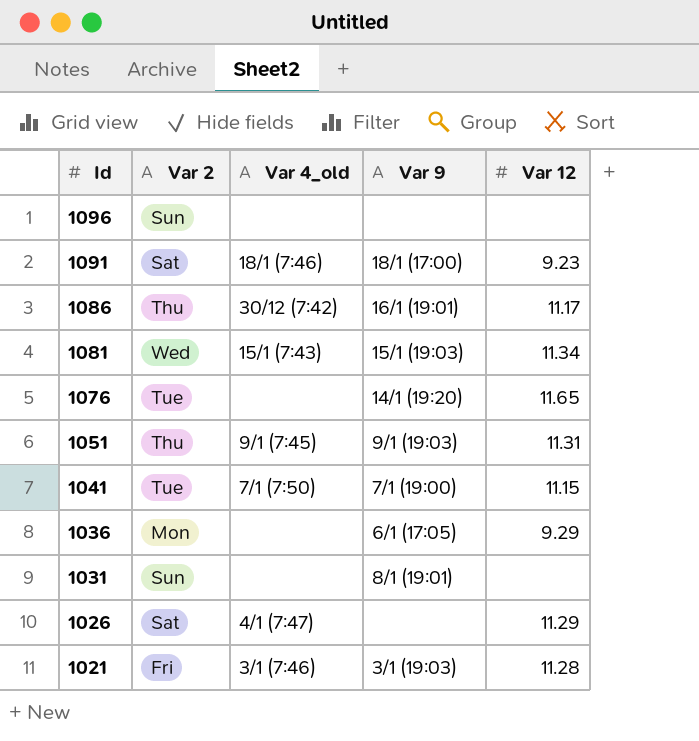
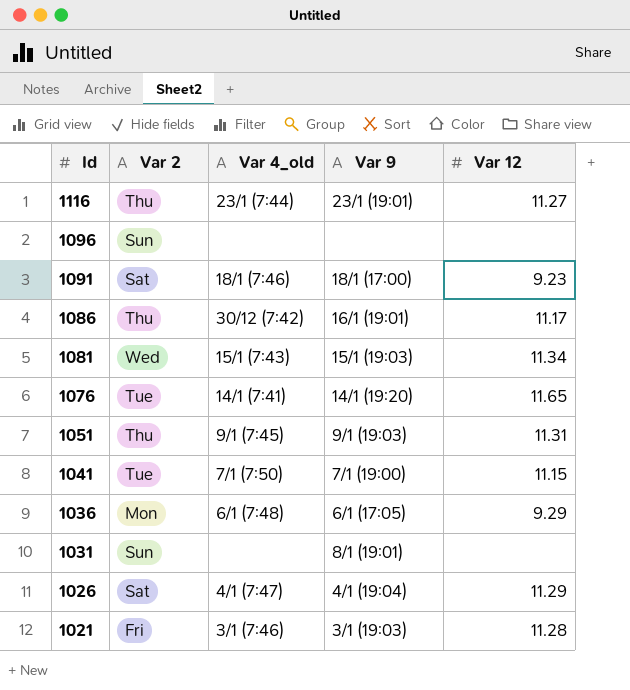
row 1116: none -> Thu | 23/1 (7:44) | 23/1 (19:01) | 11.27
1076 | Var 4_old: none -> 14/1 (7:41)
1036 | Var 4_old: none -> 6/1 (7:48)
1026 | Var 9: none -> 4/1 (19:04)

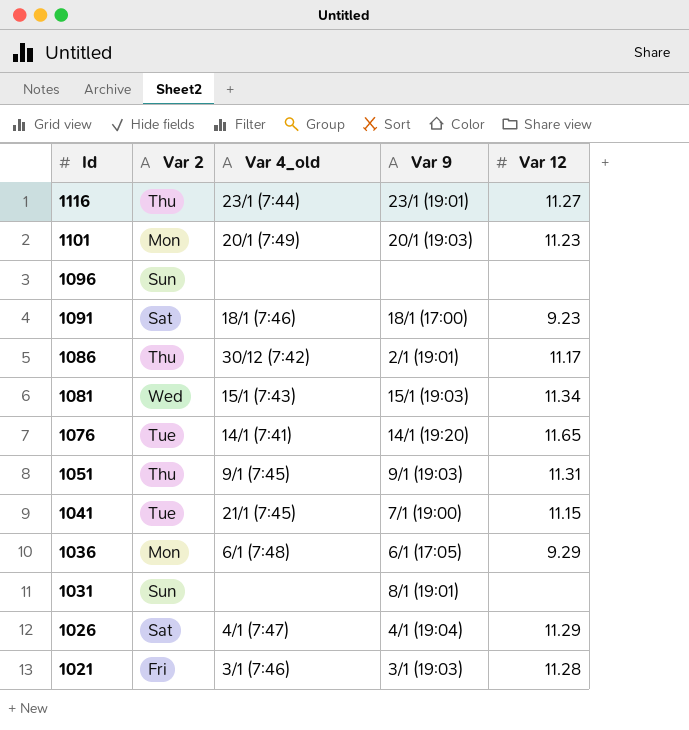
row 1101: none -> Mon | 20/1 (7:49) | 20/1 (19:03) | 11.23
1086 | Var 9: 16/1 (19:01) -> 2/1 (19:01)
1041 | Var 4_old: 7/1 (7:50) -> 21/1 (7:45)

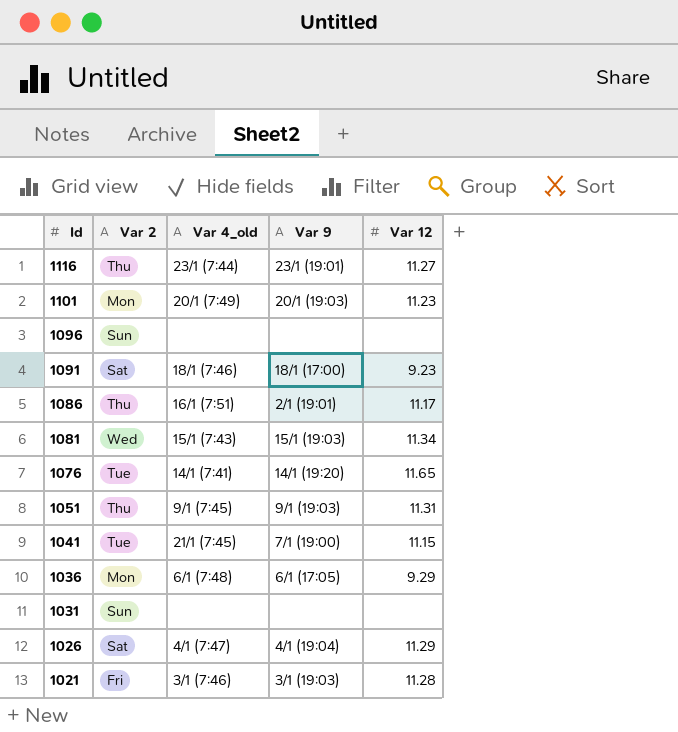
1086 | Var 4_old: 30/12 (7:42) -> 16/1 (7:51)
1031 | Var 9: 8/1 (19:01) -> none

